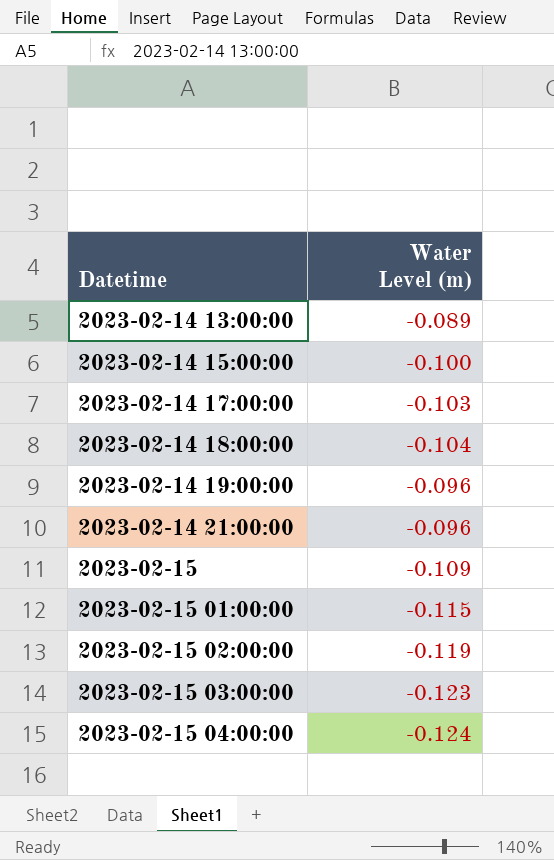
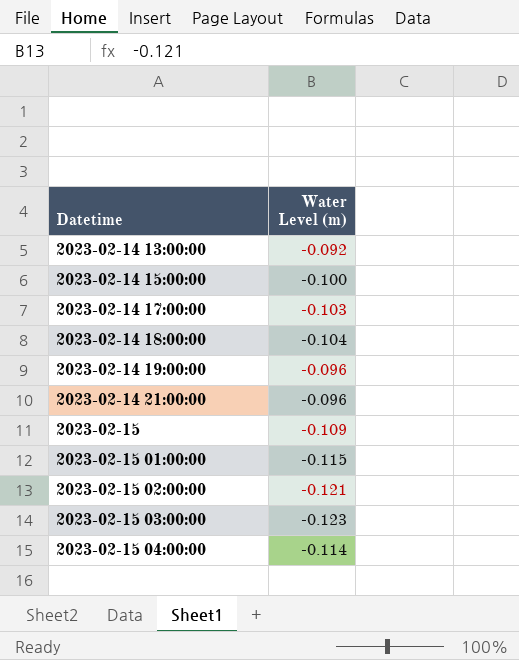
2023-02-14 13:00:00 | Water Level (m): -0.089 -> -0.092
2023-02-15 02:00:00 | Water Level (m): -0.119 -> -0.121
2023-02-15 04:00:00 | Water Level (m): -0.124 -> -0.114

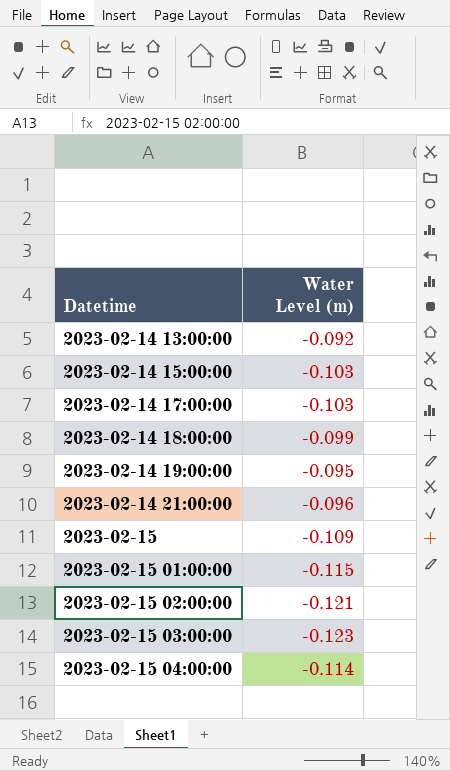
2023-02-14 15:00:00 | Water Level (m): -0.100 -> -0.103
2023-02-14 18:00:00 | Water Level (m): -0.104 -> -0.099
2023-02-14 19:00:00 | Water Level (m): -0.096 -> -0.095

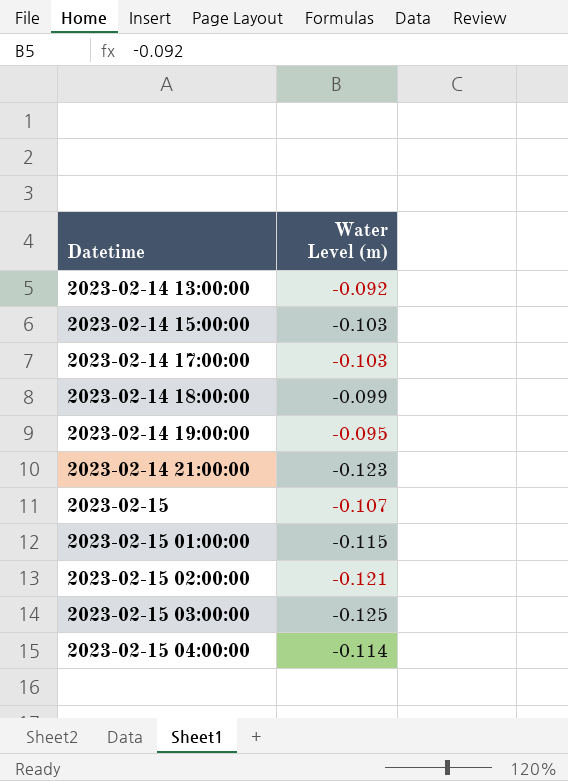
2023-02-14 21:00:00 | Water Level (m): -0.096 -> -0.123
2023-02-15 | Water Level (m): -0.109 -> -0.107
2023-02-15 03:00:00 | Water Level (m): -0.123 -> -0.125

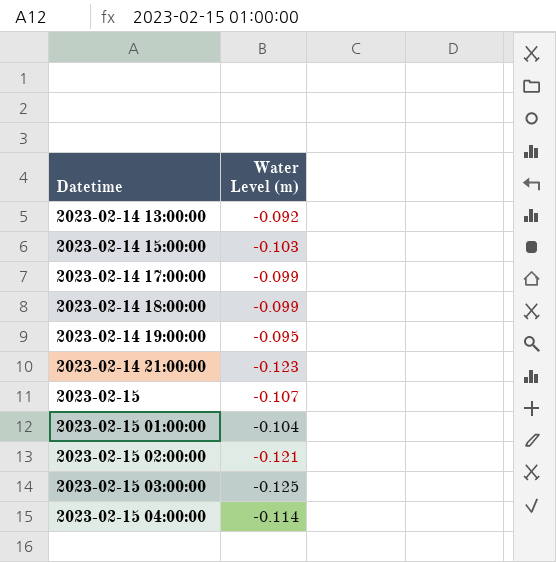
2023-02-14 17:00:00 | Water Level (m): -0.103 -> -0.099
2023-02-15 01:00:00 | Water Level (m): -0.115 -> -0.104

